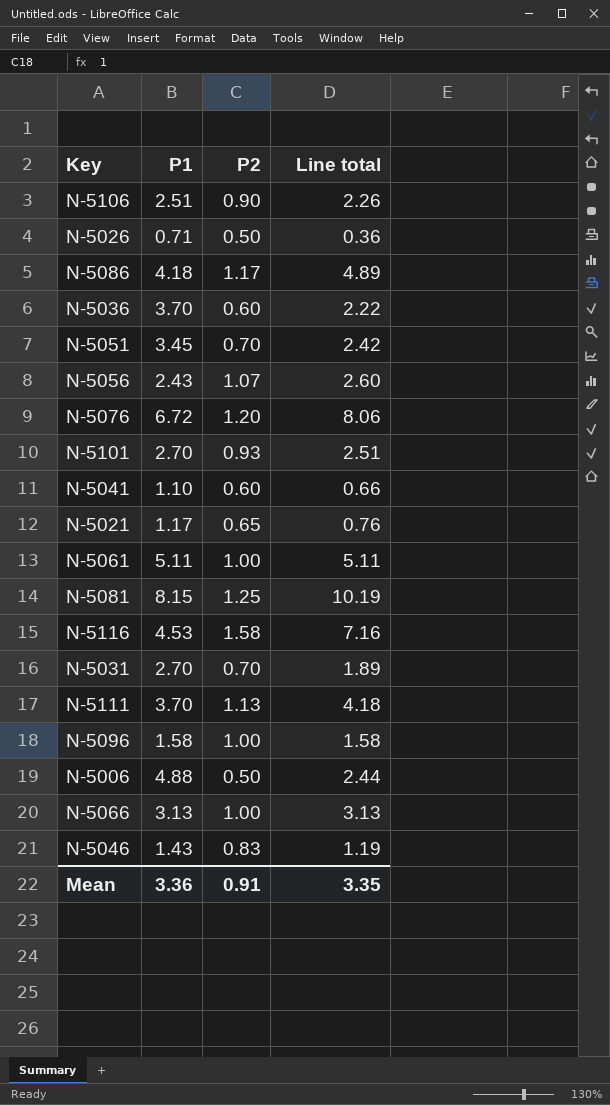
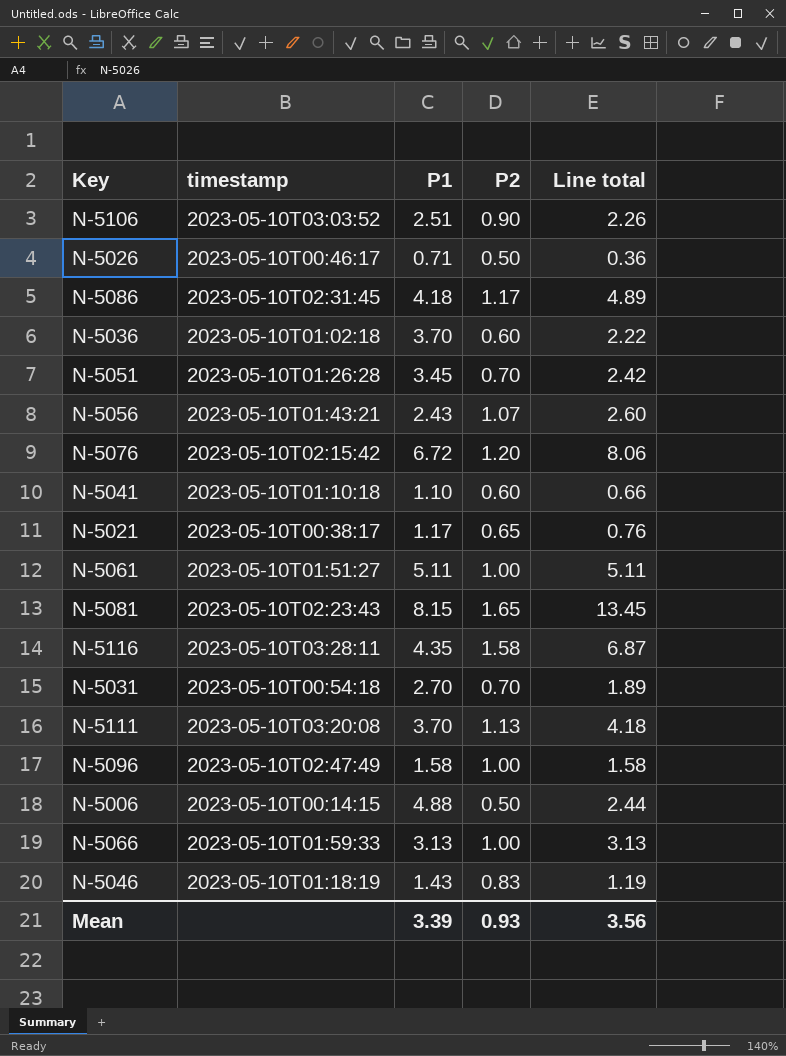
column timestamp | position: none -> 2
row N-5101: 2.70 | 0.93 | 2.51 -> none
N-5081 | P2: 1.25 -> 1.65
N-5081 | Line total: 10.19 -> 13.45
N-5116 | P1: 4.53 -> 4.35
N-5116 | Line total: 7.16 -> 6.87
Mean | P1: 3.36 -> 3.39
Mean | P2: 0.91 -> 0.93
Mean | Line total: 3.35 -> 3.56

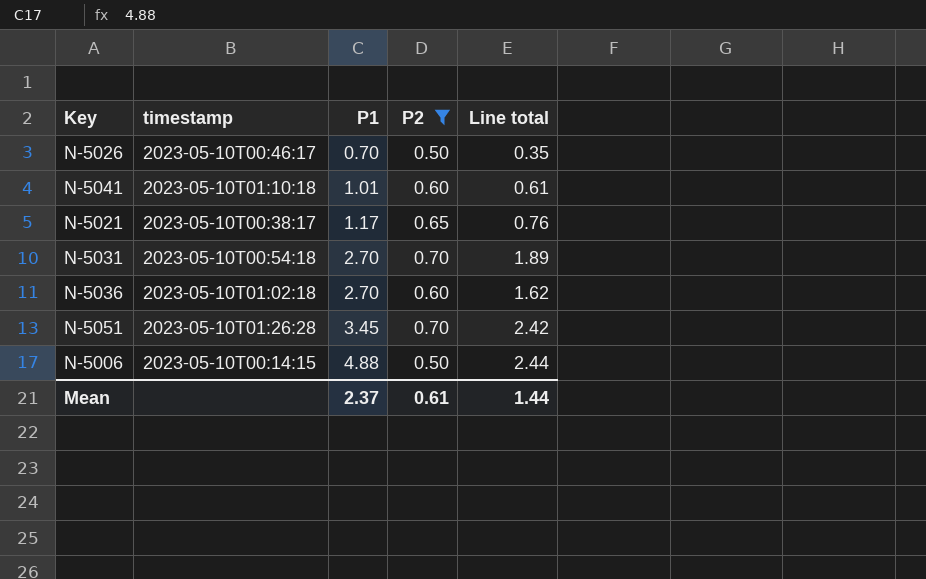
filter: none -> P2 <= 0.70
row order: none -> P1 ascending
N-5026 | P1: 0.71 -> 0.70
N-5026 | Line total: 0.36 -> 0.35
N-5041 | P1: 1.10 -> 1.01
N-5041 | Line total: 0.66 -> 0.61
N-5036 | P1: 3.70 -> 2.70
N-5036 | Line total: 2.22 -> 1.62
Mean | P1: 3.39 -> 2.37
Mean | P2: 0.93 -> 0.61
Mean | Line total: 3.56 -> 1.44

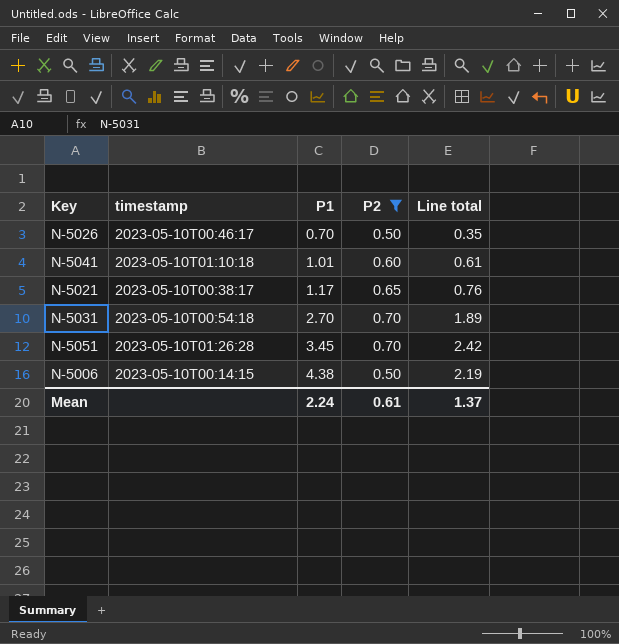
row N-5036: 2023-05-10T01:02:18 | 2.70 | 0.60 | 1.62 -> none
N-5006 | P1: 4.88 -> 4.38
N-5006 | Line total: 2.44 -> 2.19
Mean | P1: 2.37 -> 2.24
Mean | Line total: 1.44 -> 1.37

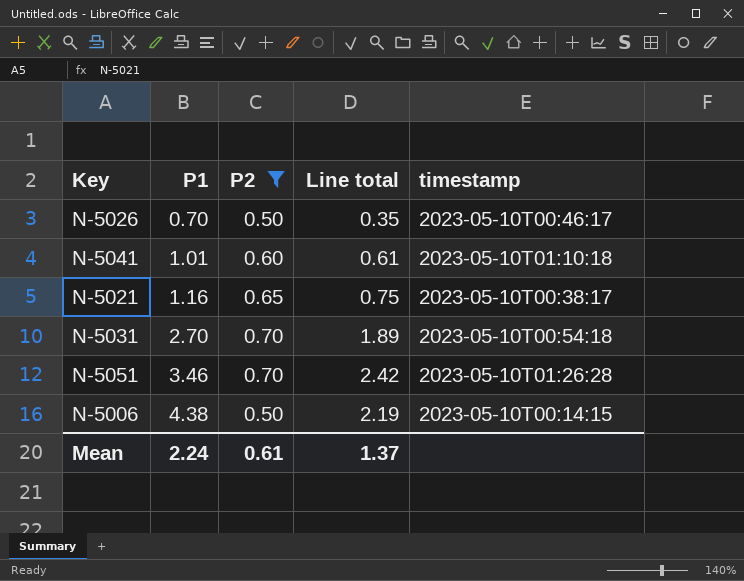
column timestamp | position: 2 -> 5
N-5021 | P1: 1.17 -> 1.16
N-5021 | Line total: 0.76 -> 0.75
N-5051 | P1: 3.45 -> 3.46

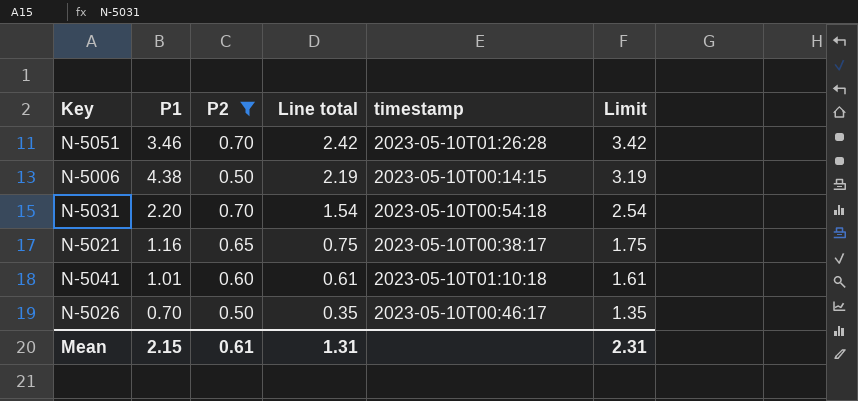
row order: P1 ascending -> Line total descending
column Limit | formula: none -> [Line total] + 1
N-5031 | P1: 2.70 -> 2.20
N-5031 | Line total: 1.89 -> 1.54
Mean | P1: 2.24 -> 2.15
Mean | Line total: 1.37 -> 1.31

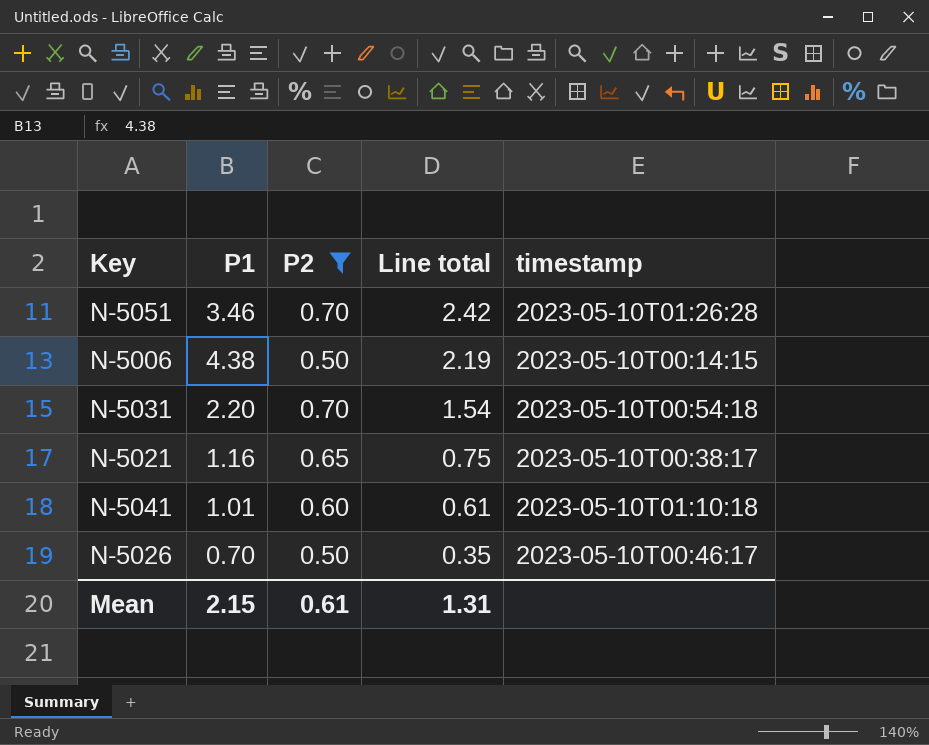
column Limit | formula: [Line total] + 1 -> none

